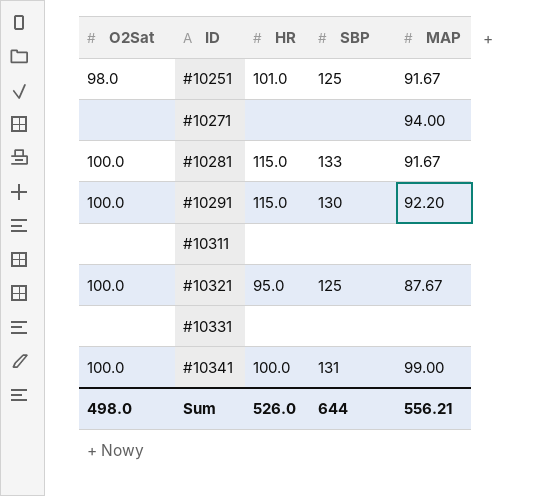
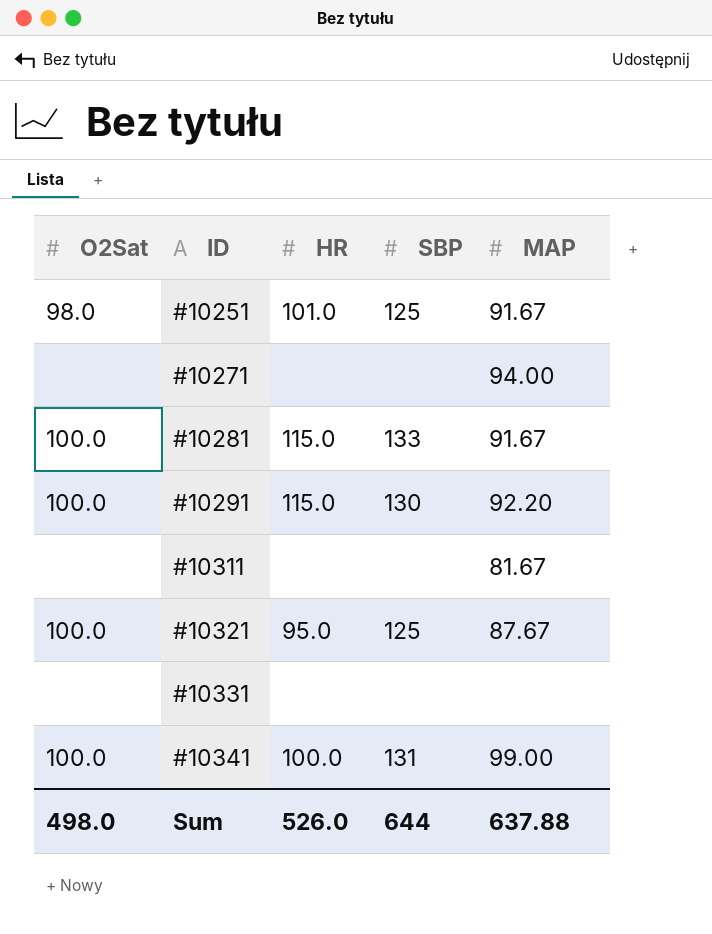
#10311 | MAP: none -> 81.67
Sum | MAP: 556.21 -> 637.88

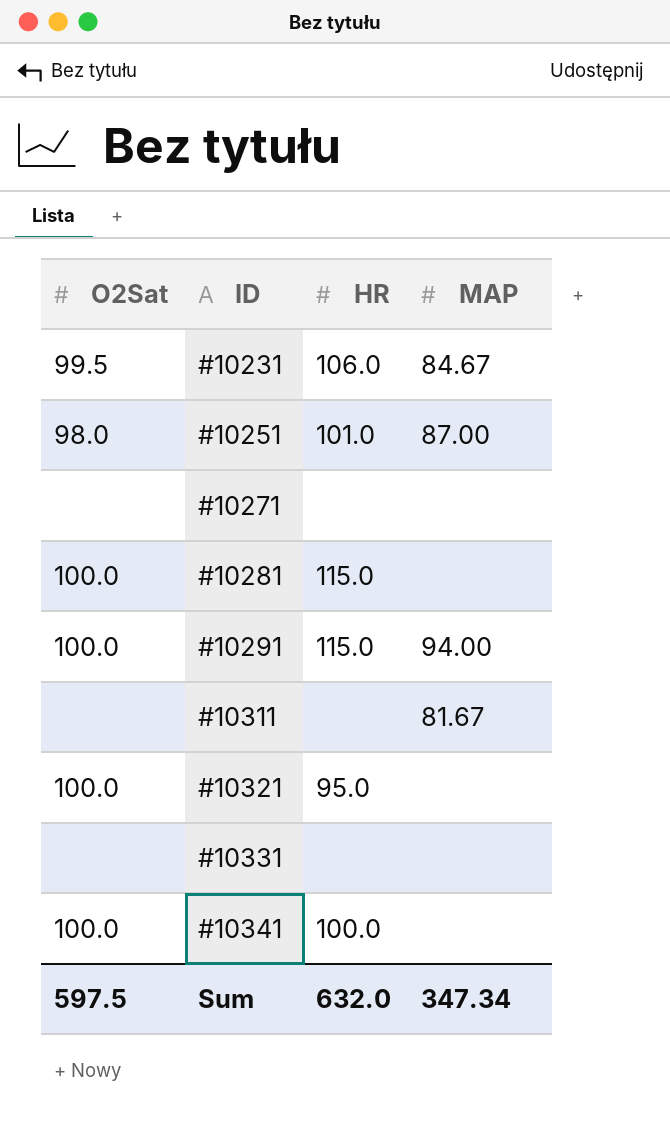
column SBP | position: 4 -> none
row #10231: none -> 99.5 | 106.0 | 84.67
#10251 | MAP: 91.67 -> 87.00
#10271 | MAP: 94.00 -> none
#10281 | MAP: 91.67 -> none
#10291 | MAP: 92.20 -> 94.00
#10321 | MAP: 87.67 -> none
#10341 | MAP: 99.00 -> none
Sum | O2Sat: 498.0 -> 597.5
Sum | HR: 526.0 -> 632.0
Sum | MAP: 637.88 -> 347.34

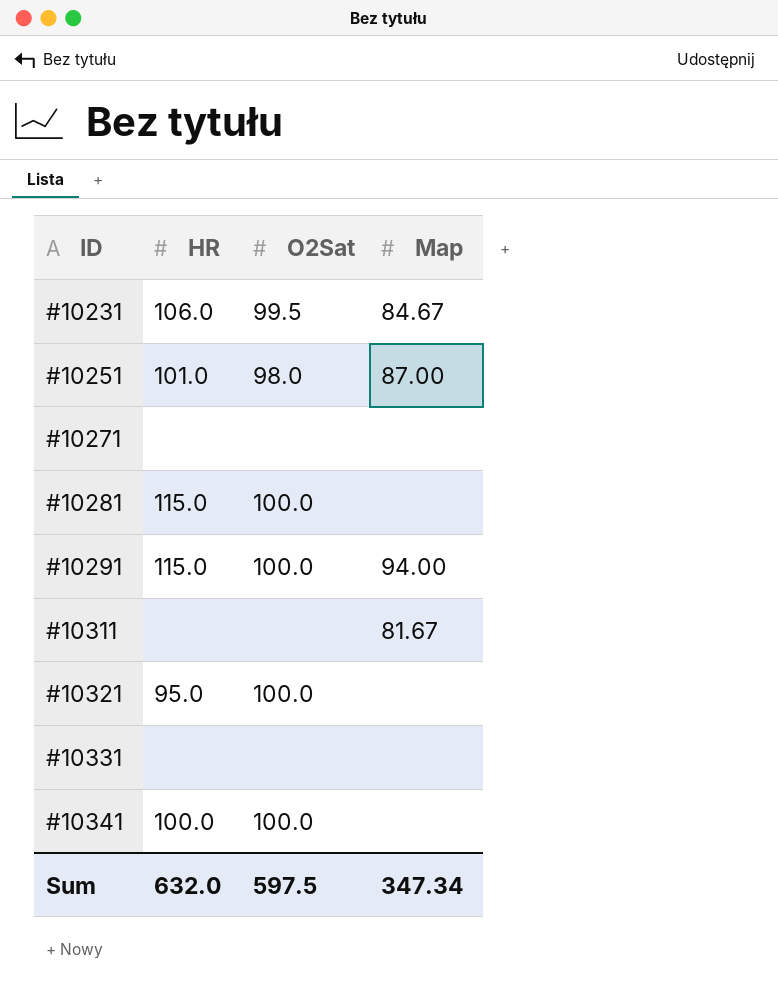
column O2Sat | position: 1 -> 3
column name: MAP -> Map

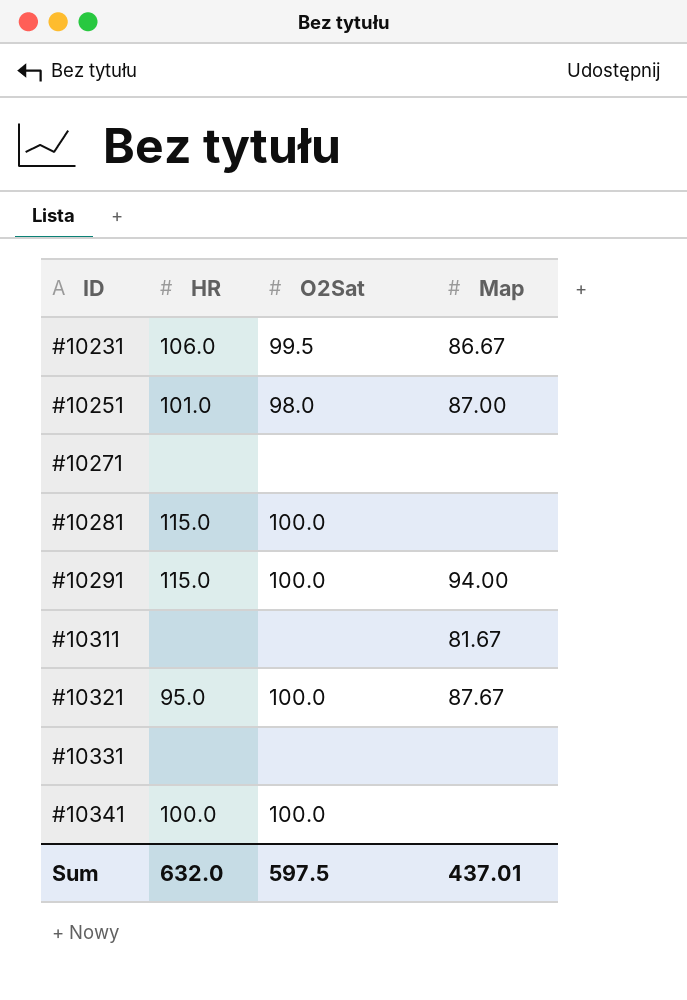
#10231 | Map: 84.67 -> 86.67
#10321 | Map: none -> 87.67
Sum | Map: 347.34 -> 437.01

